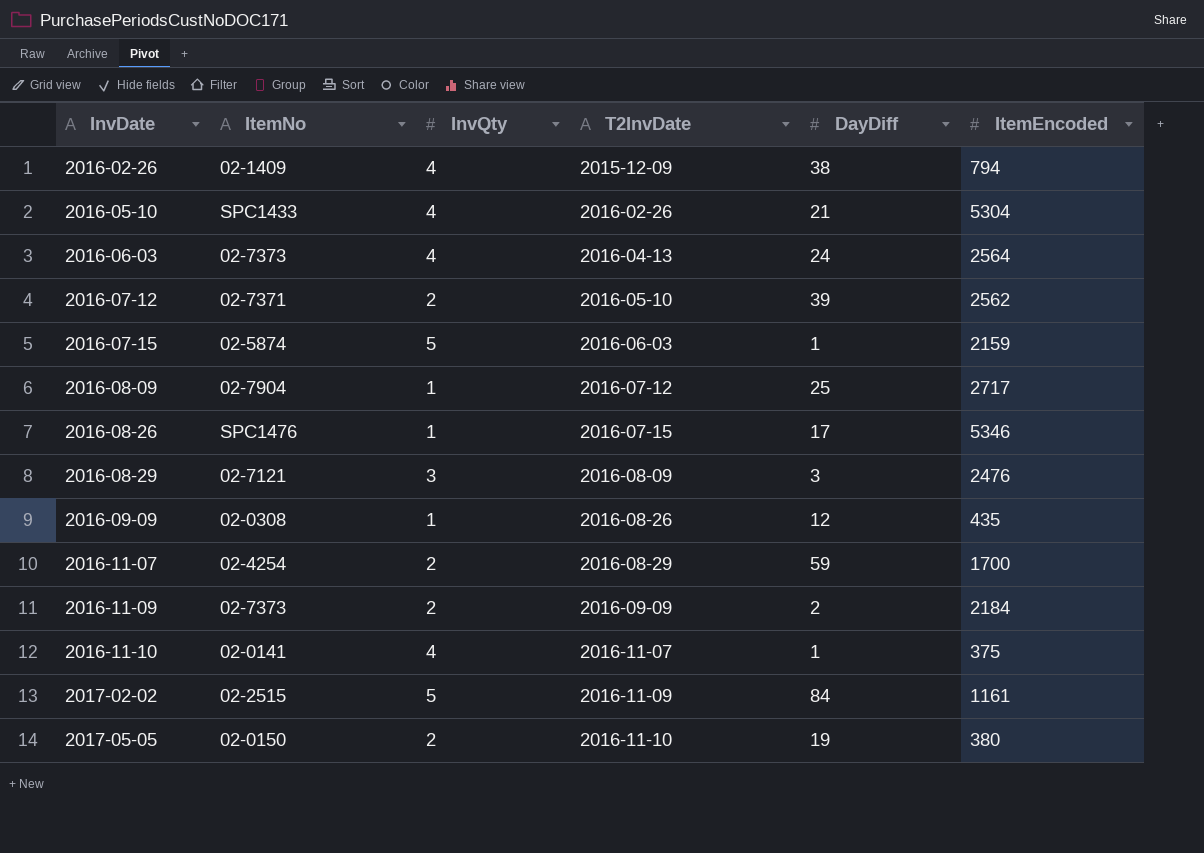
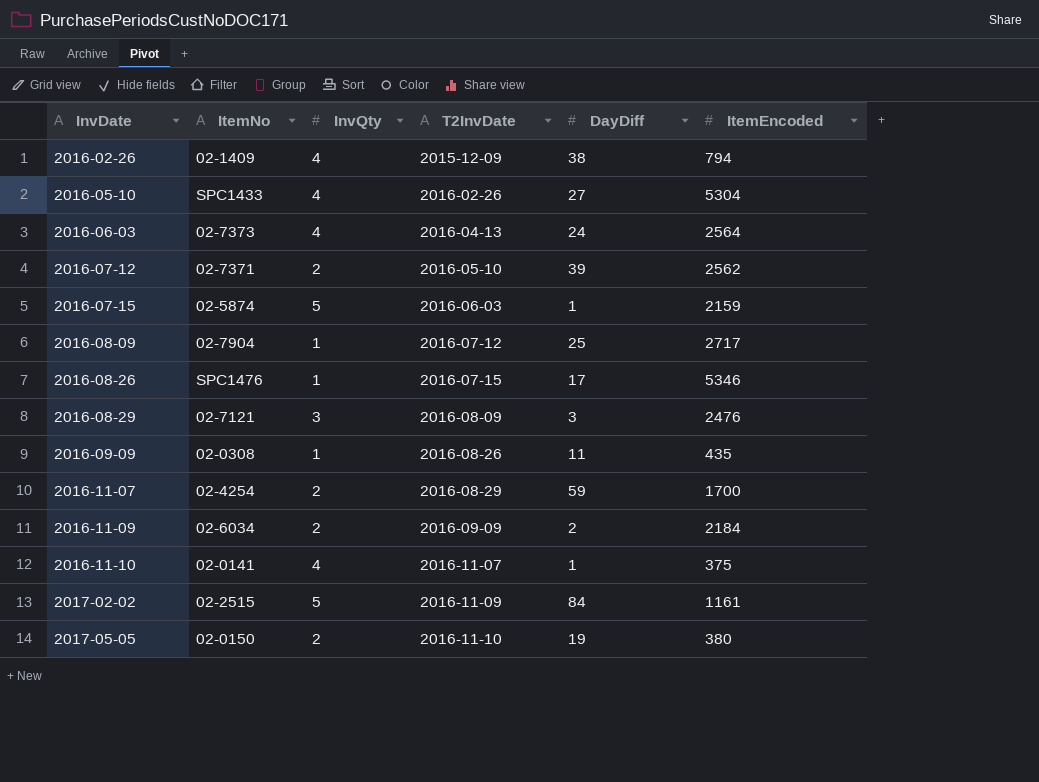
2016-05-10 | DayDiff: 21 -> 27
2016-09-09 | DayDiff: 12 -> 11
2016-11-09 | ItemNo: 02-7373 -> 02-6034

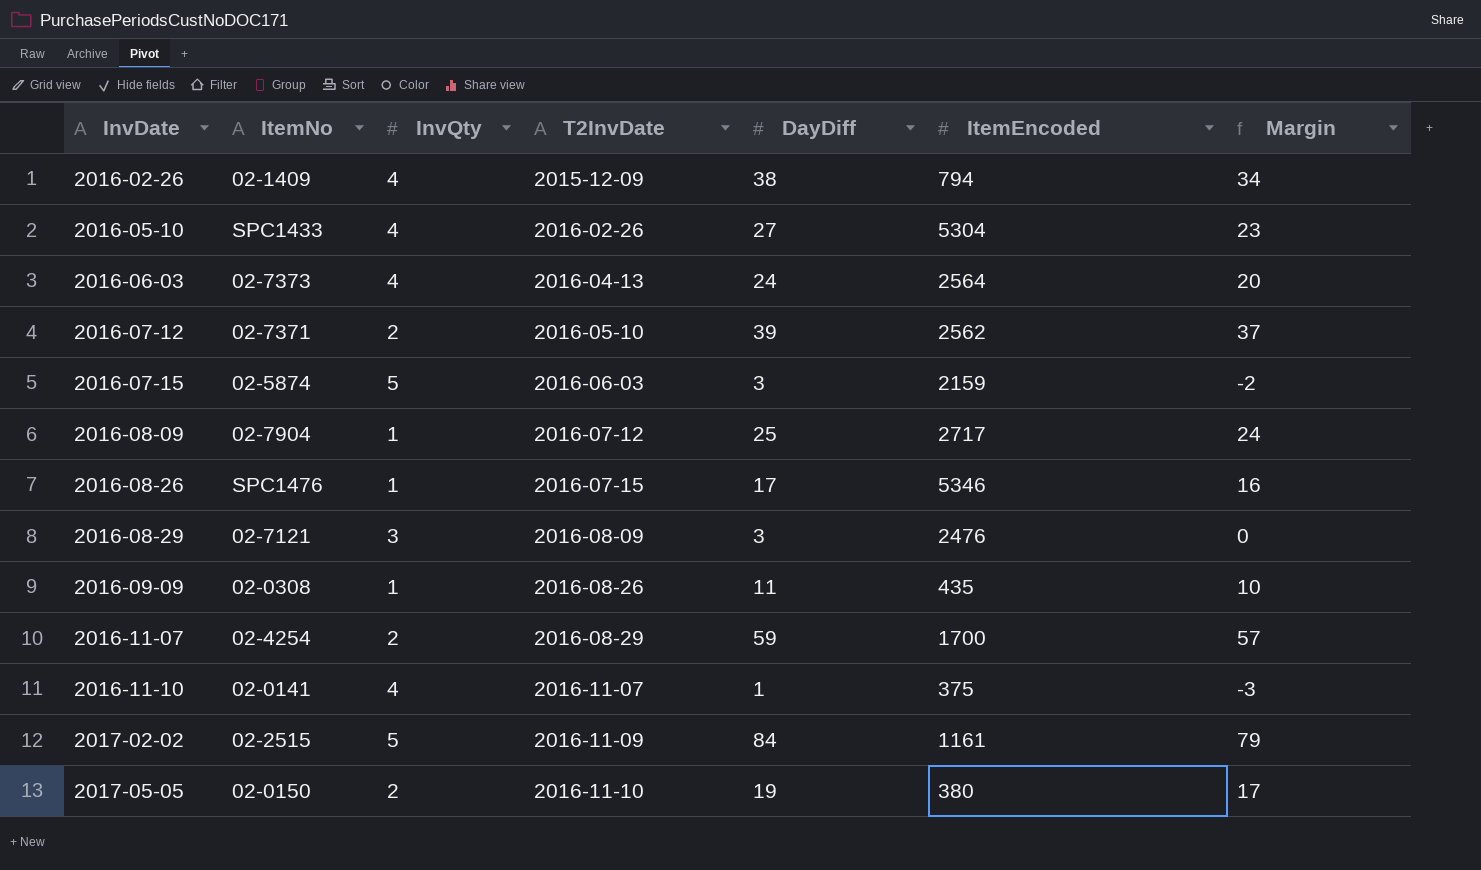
column Margin | formula: none -> [DayDiff] - [InvQty]
row 2016-11-09: 02-6034 | 2 | 2016-09-09 | 2 | 2184 -> none
2016-07-15 | DayDiff: 1 -> 3

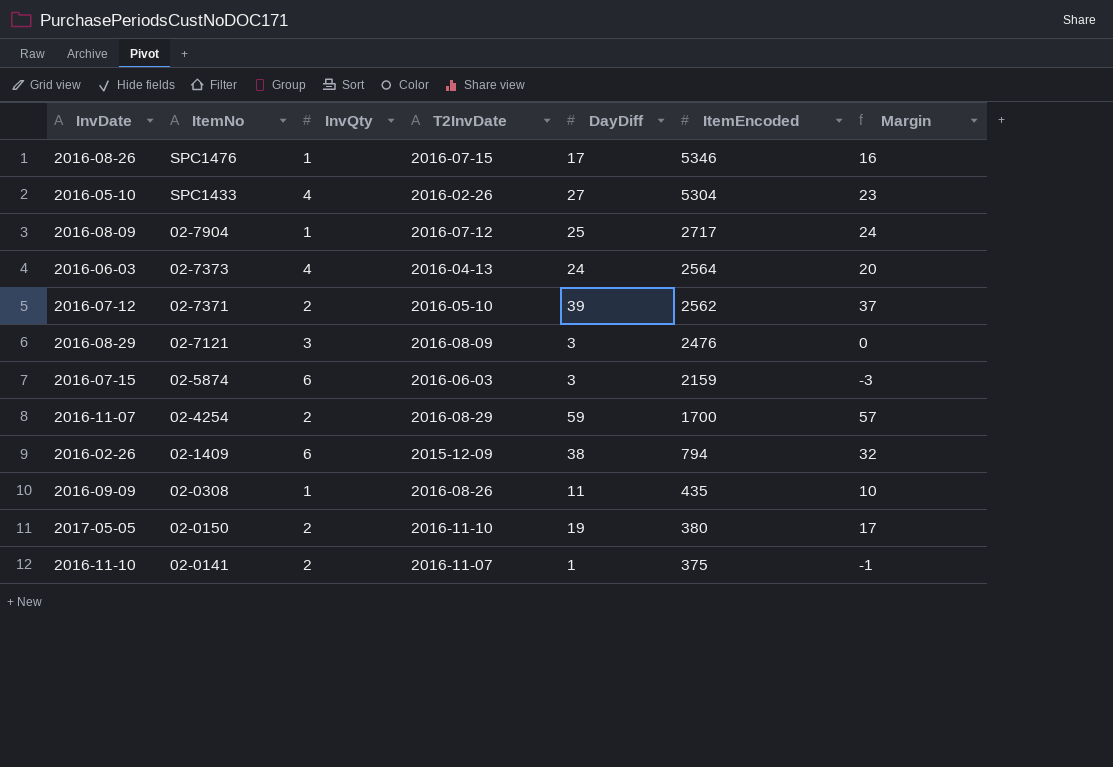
row order: InvDate ascending -> ItemNo descending
row 2017-02-02: 02-2515 | 5 | 2016-11-09 | 84 | 1161 | 79 -> none
2016-07-15 | InvQty: 5 -> 6
2016-07-15 | Margin: -2 -> -3
2016-02-26 | InvQty: 4 -> 6
2016-02-26 | Margin: 34 -> 32
2016-11-10 | InvQty: 4 -> 2
2016-11-10 | Margin: -3 -> -1

